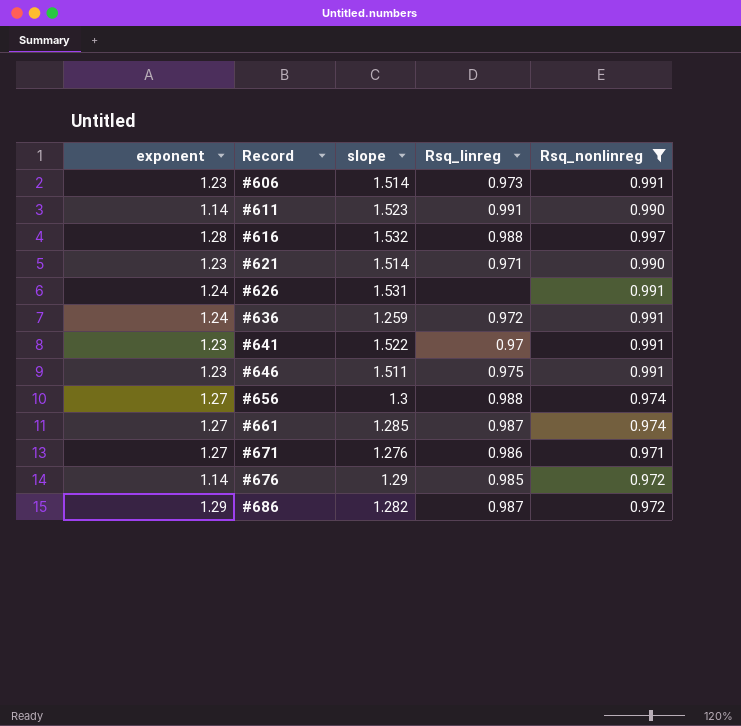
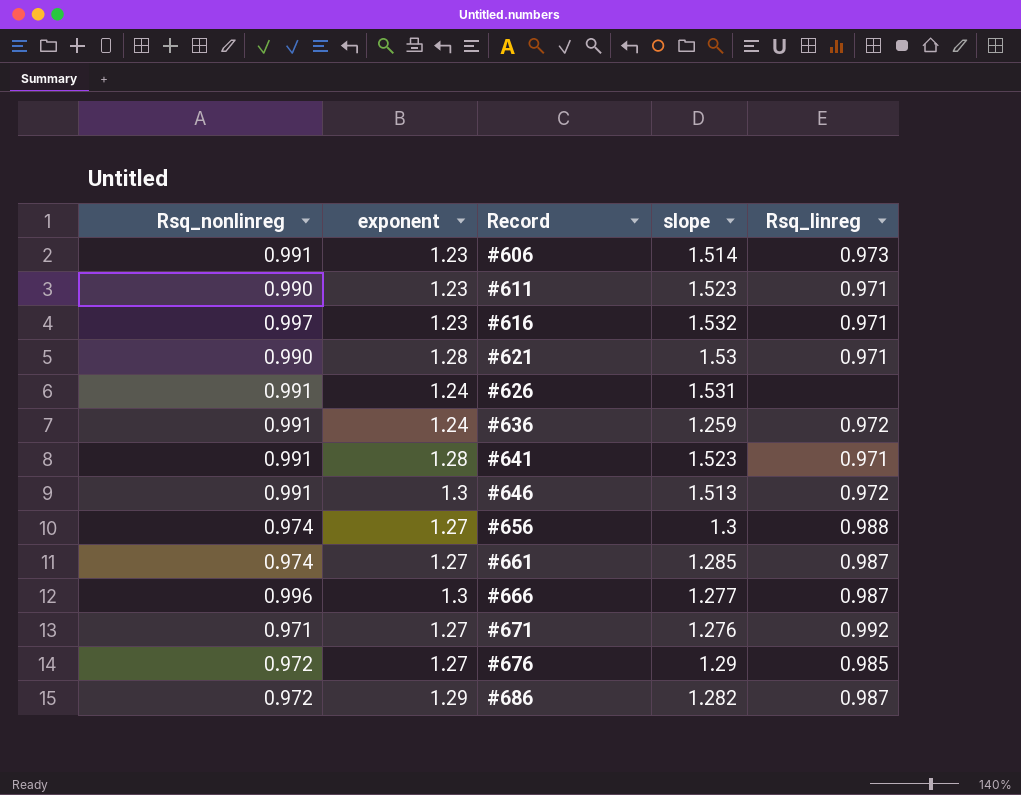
filter: Rsq_nonlinreg != 0.996 -> none
column Rsq_nonlinreg | position: 5 -> 1
#611 | exponent: 1.14 -> 1.23
#611 | Rsq_linreg: 0.991 -> 0.971
#616 | exponent: 1.28 -> 1.23
#616 | Rsq_linreg: 0.988 -> 0.971
#621 | exponent: 1.23 -> 1.28
#621 | slope: 1.514 -> 1.53
#641 | exponent: 1.23 -> 1.28
#641 | slope: 1.522 -> 1.523
#641 | Rsq_linreg: 0.97 -> 0.971
#646 | exponent: 1.23 -> 1.3
#646 | slope: 1.511 -> 1.513
#646 | Rsq_linreg: 0.975 -> 0.972
#671 | Rsq_linreg: 0.986 -> 0.992
#676 | exponent: 1.14 -> 1.27

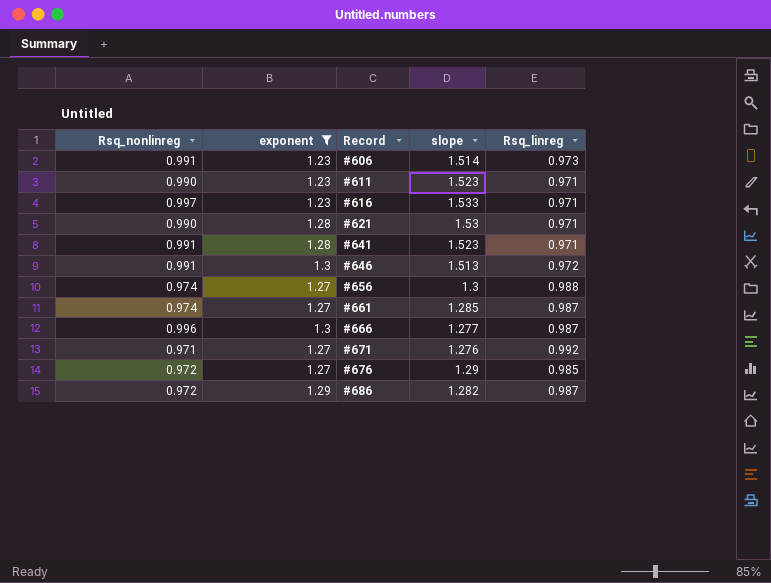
filter: none -> exponent != 1.24
#616 | slope: 1.532 -> 1.533

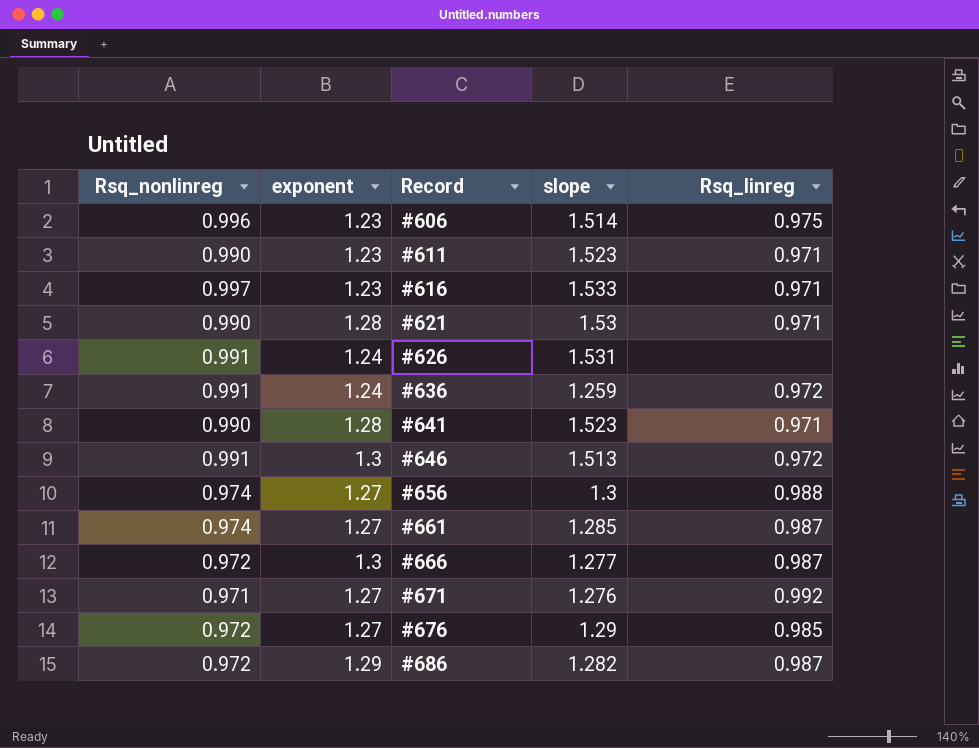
filter: exponent != 1.24 -> none
#606 | Rsq_nonlinreg: 0.991 -> 0.996
#606 | Rsq_linreg: 0.973 -> 0.975
#641 | Rsq_nonlinreg: 0.991 -> 0.990
#666 | Rsq_nonlinreg: 0.996 -> 0.972

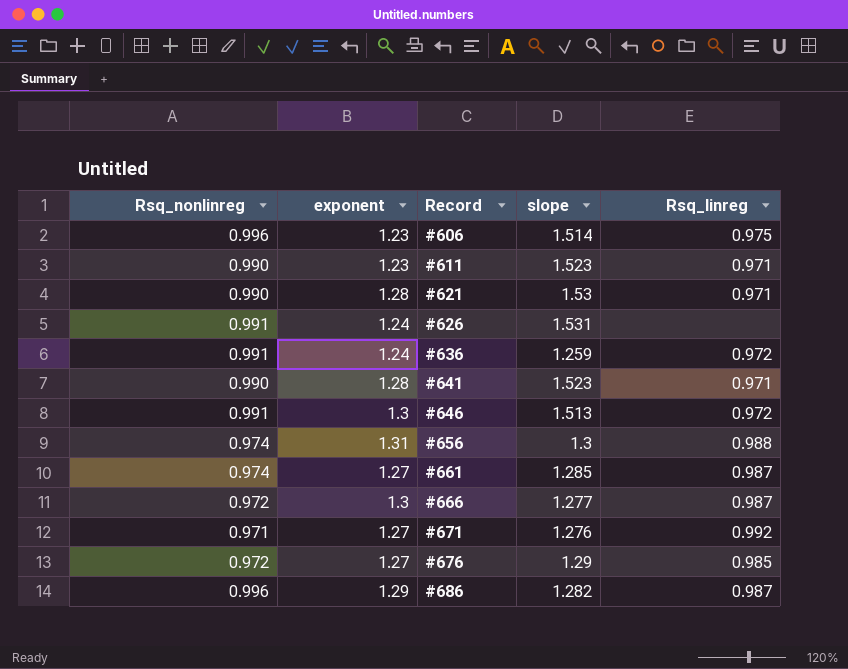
row #616: 0.997 | 1.23 | 1.533 | 0.971 -> none
#656 | exponent: 1.27 -> 1.31
#686 | Rsq_nonlinreg: 0.972 -> 0.996

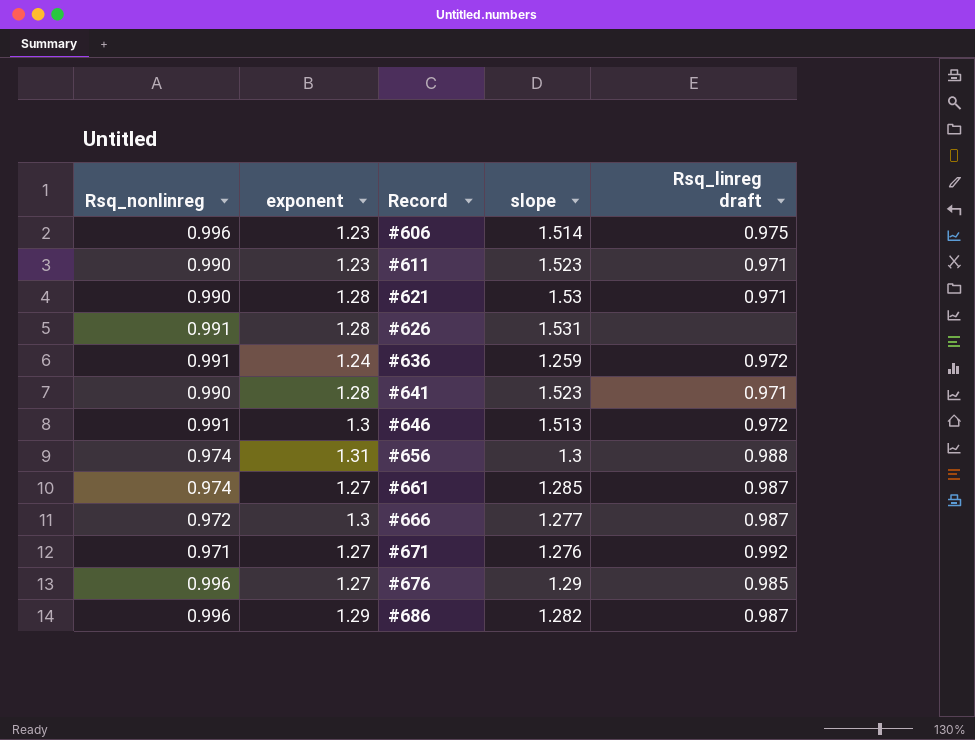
column name: Rsq_linreg -> Rsq_linreg draft
#626 | exponent: 1.24 -> 1.28
#676 | Rsq_nonlinreg: 0.972 -> 0.996

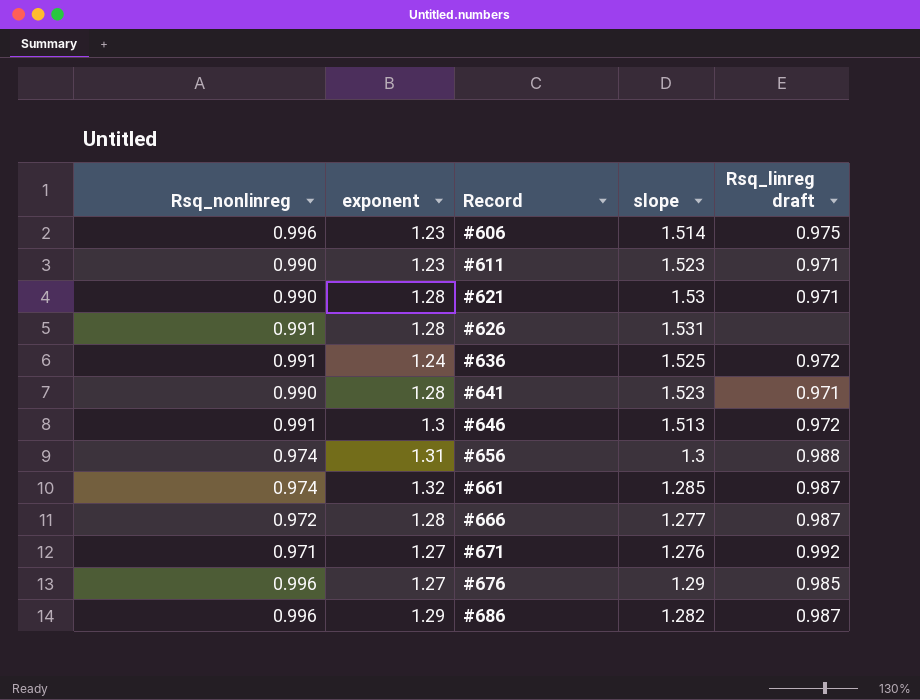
#636 | slope: 1.259 -> 1.525
#661 | exponent: 1.27 -> 1.32
#666 | exponent: 1.3 -> 1.28

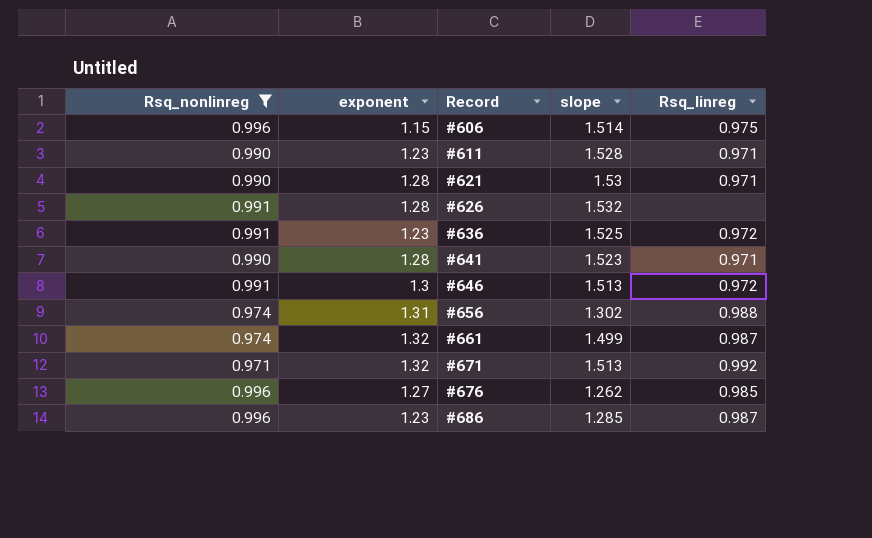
filter: none -> Rsq_nonlinreg != 0.972
column name: Rsq_linreg draft -> Rsq_linreg
#606 | exponent: 1.23 -> 1.15
#611 | slope: 1.523 -> 1.528
#626 | slope: 1.531 -> 1.532
#636 | exponent: 1.24 -> 1.23
#656 | slope: 1.3 -> 1.302
#661 | slope: 1.285 -> 1.499
#671 | exponent: 1.27 -> 1.32
#671 | slope: 1.276 -> 1.513
#676 | slope: 1.29 -> 1.262
#686 | exponent: 1.29 -> 1.23
#686 | slope: 1.282 -> 1.285

